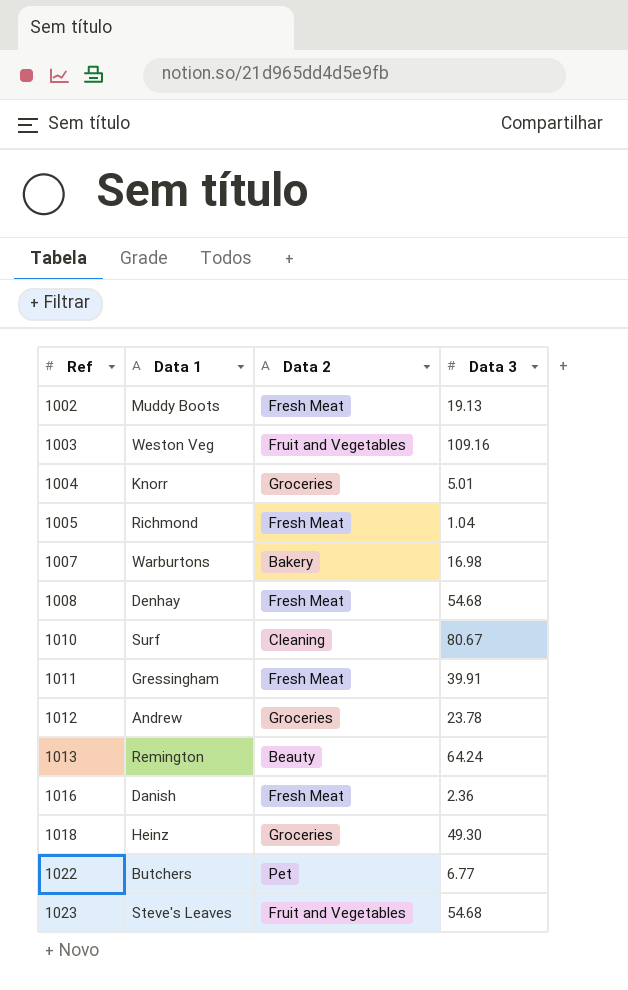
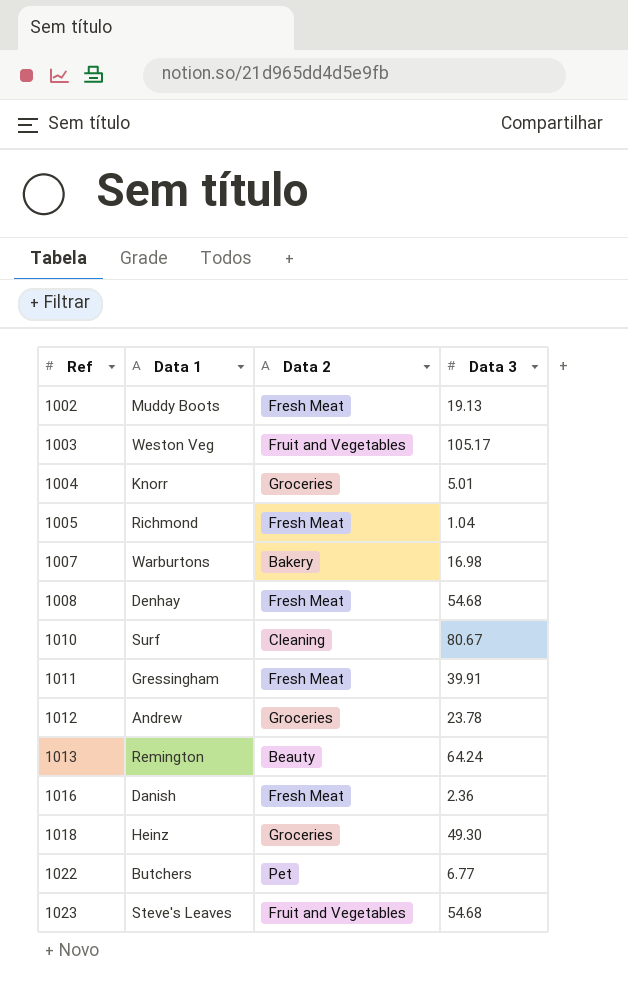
1003 | Data 3: 109.16 -> 105.17

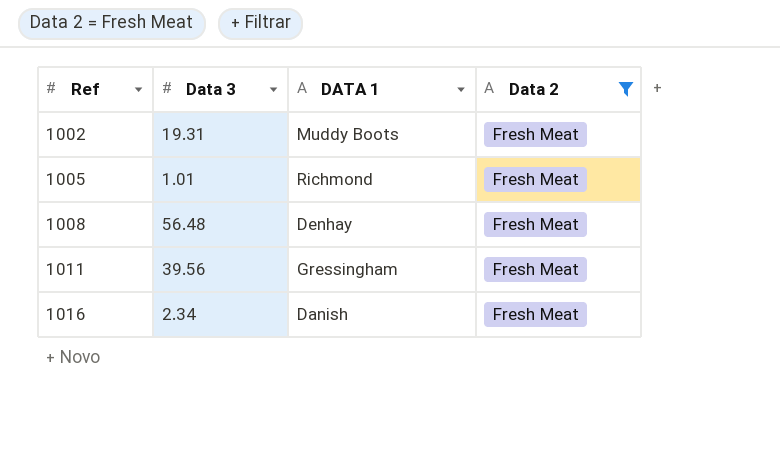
filter: none -> Data 2 = Fresh Meat
column Data 3 | position: 4 -> 2
column name: Data 1 -> DATA 1
1002 | Data 3: 19.13 -> 19.31
1005 | Data 3: 1.04 -> 1.01
1008 | Data 3: 54.68 -> 56.48
1011 | Data 3: 39.91 -> 39.56
1016 | Data 3: 2.36 -> 2.34

